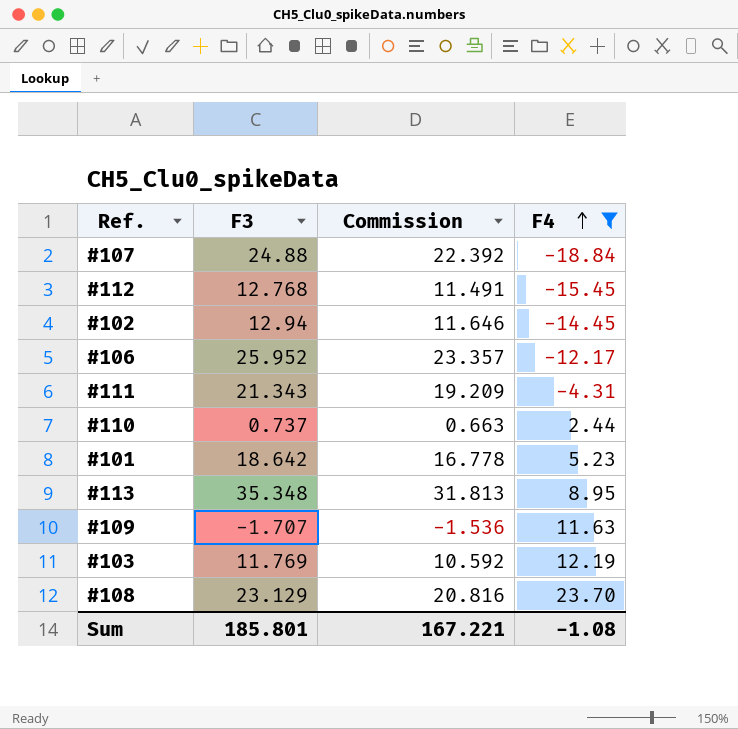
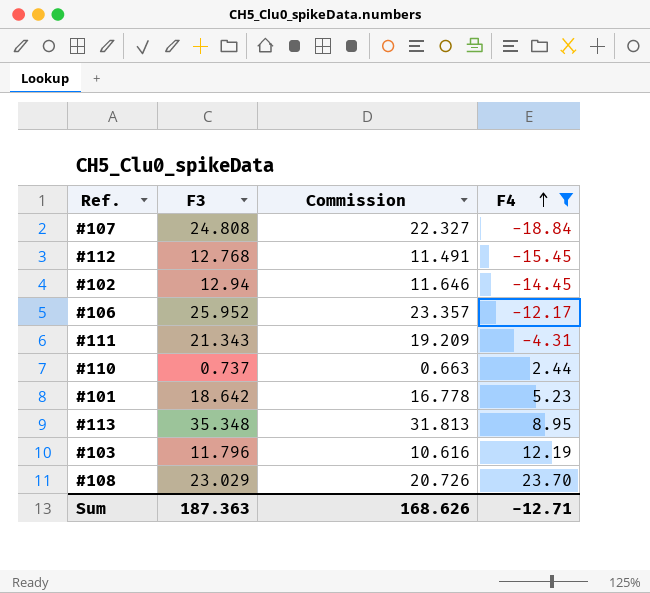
row #109: -1.707 | -1.536 | 11.63 -> none
#107 | F3: 24.88 -> 24.808
#107 | Commission: 22.392 -> 22.327
#103 | F3: 11.769 -> 11.796
#103 | Commission: 10.592 -> 10.616
#108 | F3: 23.129 -> 23.029
#108 | Commission: 20.816 -> 20.726
Sum | F3: 185.801 -> 187.363
Sum | Commission: 167.221 -> 168.626
Sum | F4: -1.08 -> -12.71

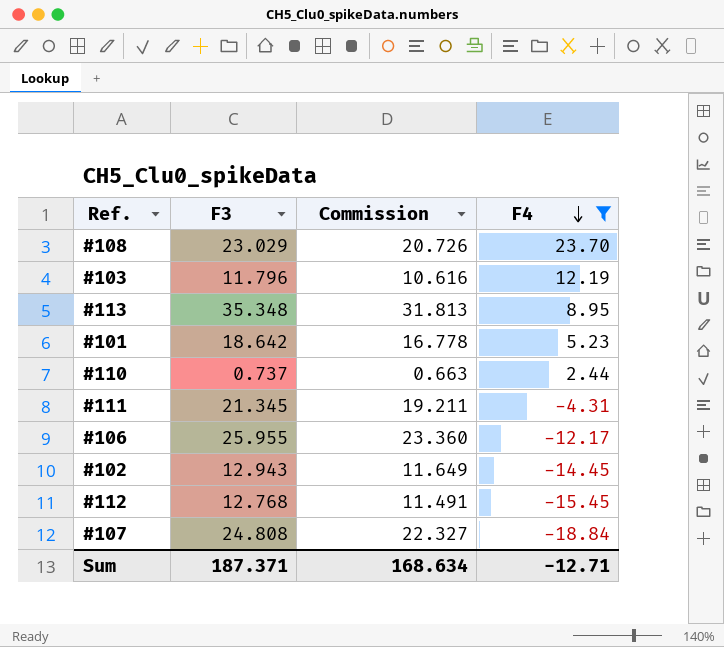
row order: F4 ascending -> F4 descending
#111 | F3: 21.343 -> 21.345
#111 | Commission: 19.209 -> 19.211
#106 | F3: 25.952 -> 25.955
#106 | Commission: 23.357 -> 23.360
#102 | F3: 12.94 -> 12.943
#102 | Commission: 11.646 -> 11.649
Sum | F3: 187.363 -> 187.371
Sum | Commission: 168.626 -> 168.634

